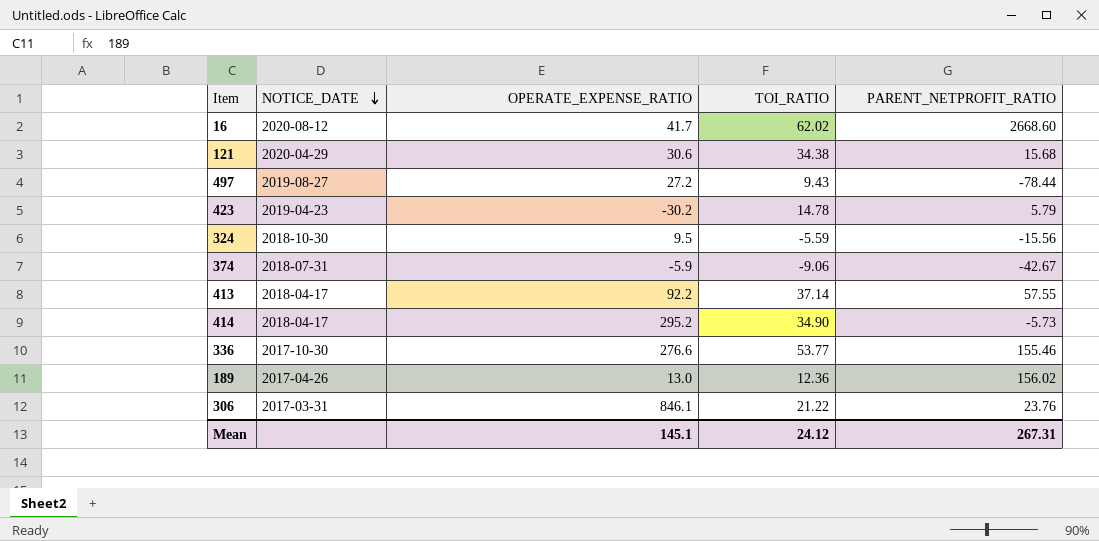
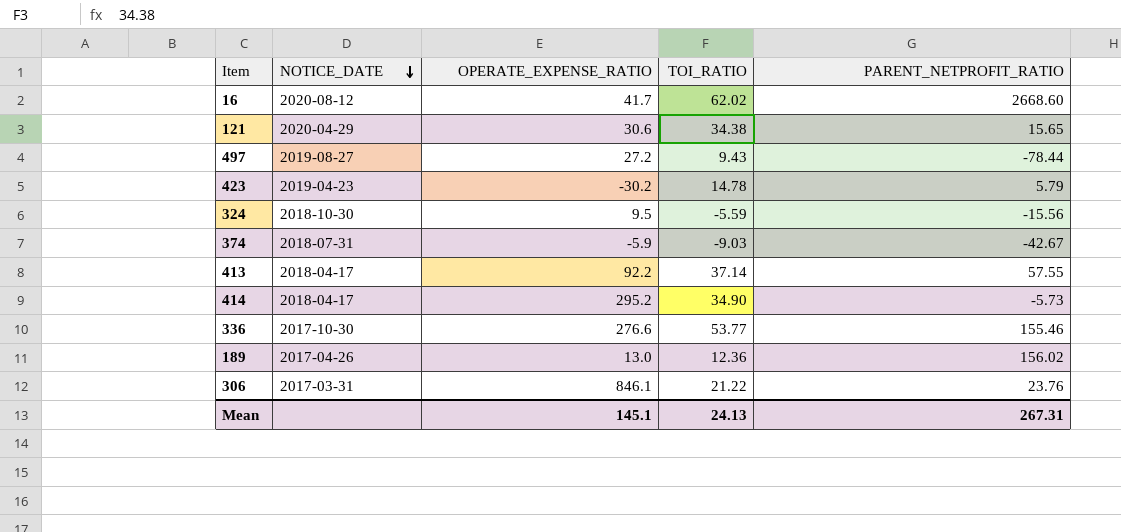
121 | PARENT_NETPROFIT_RATIO: 15.68 -> 15.65
374 | TOI_RATIO: -9.06 -> -9.03
Mean | TOI_RATIO: 24.12 -> 24.13

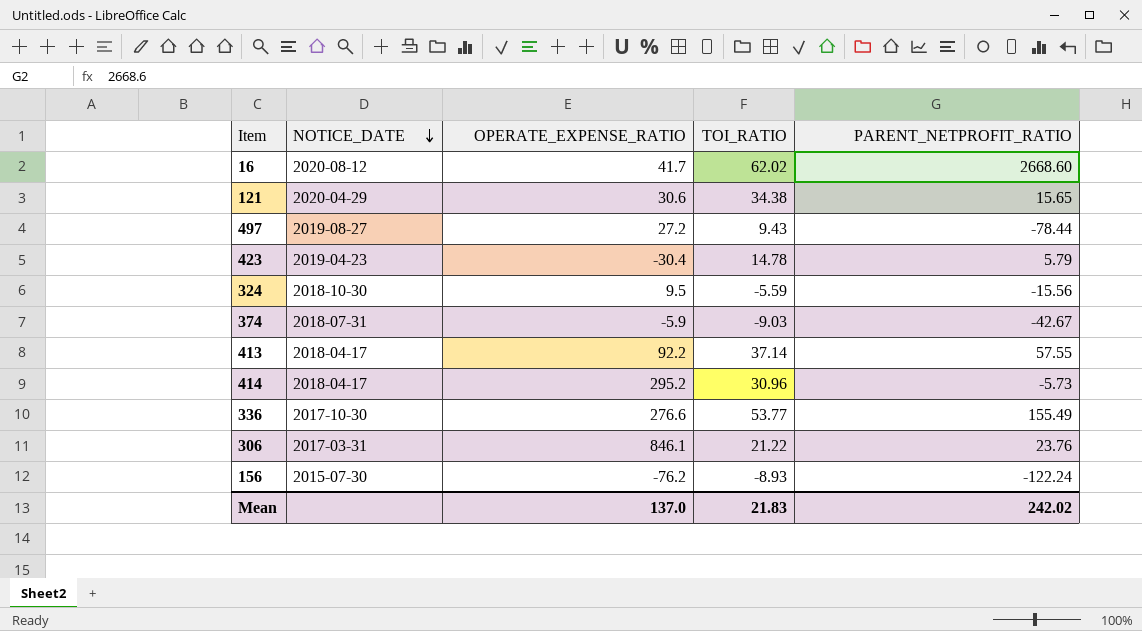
row 189: 2017-04-26 | 13.0 | 12.36 | 156.02 -> none
423 | OPERATE_EXPENSE_RATIO: -30.2 -> -30.4
414 | TOI_RATIO: 34.90 -> 30.96
336 | PARENT_NETPROFIT_RATIO: 155.46 -> 155.49
row 156: none -> 2015-07-30 | -76.2 | -8.93 | -122.24
Mean | OPERATE_EXPENSE_RATIO: 145.1 -> 137.0
Mean | TOI_RATIO: 24.13 -> 21.83
Mean | PARENT_NETPROFIT_RATIO: 267.31 -> 242.02

